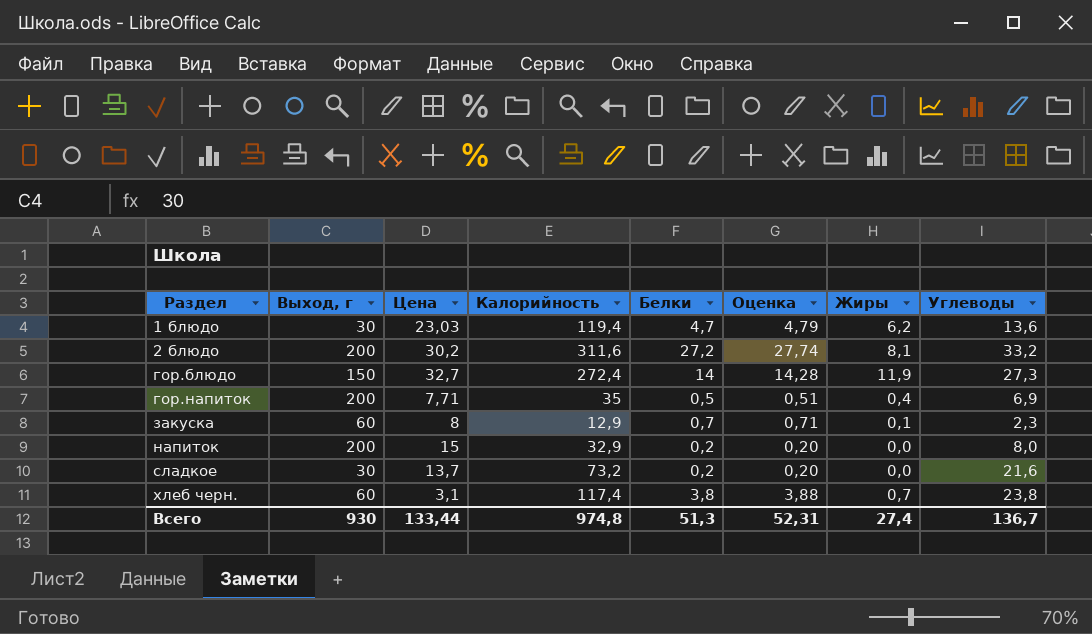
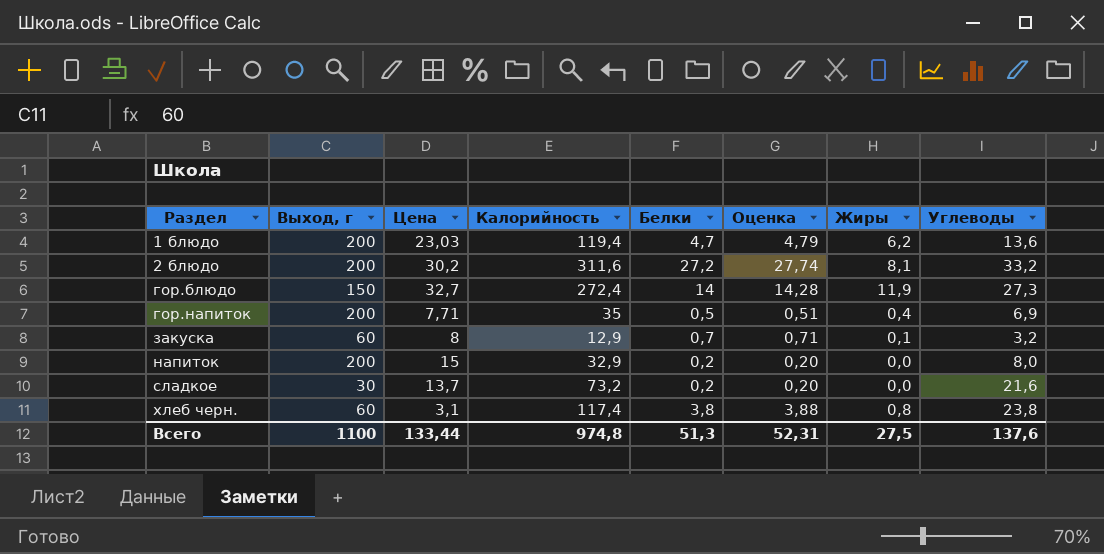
1 блюдо | Выход, г: 30 -> 200
закуска | Углеводы: 2,3 -> 3,2
хлеб черн. | Жиры: 0,7 -> 0,8
Всего | Выход, г: 930 -> 1100
Всего | Жиры: 27,4 -> 27,5
Всего | Углеводы: 136,7 -> 137,6

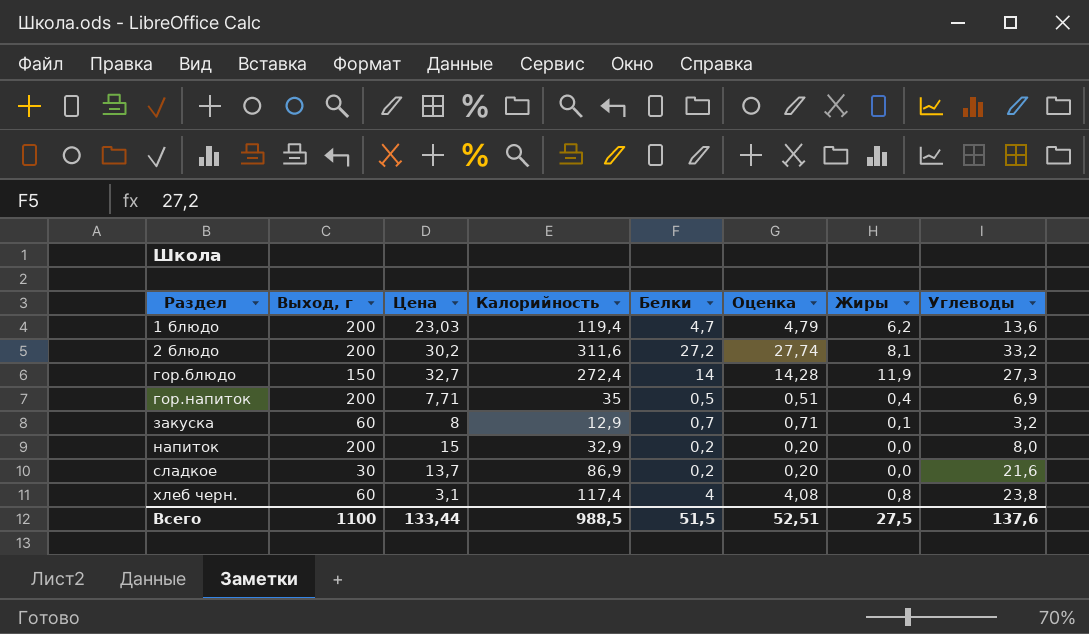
сладкое | Калорийность: 73,2 -> 86,9
хлеб черн. | Белки: 3,8 -> 4
хлеб черн. | Оценка: 3,88 -> 4,08
Всего | Калорийность: 974,8 -> 988,5
Всего | Белки: 51,3 -> 51,5
Всего | Оценка: 52,31 -> 52,51

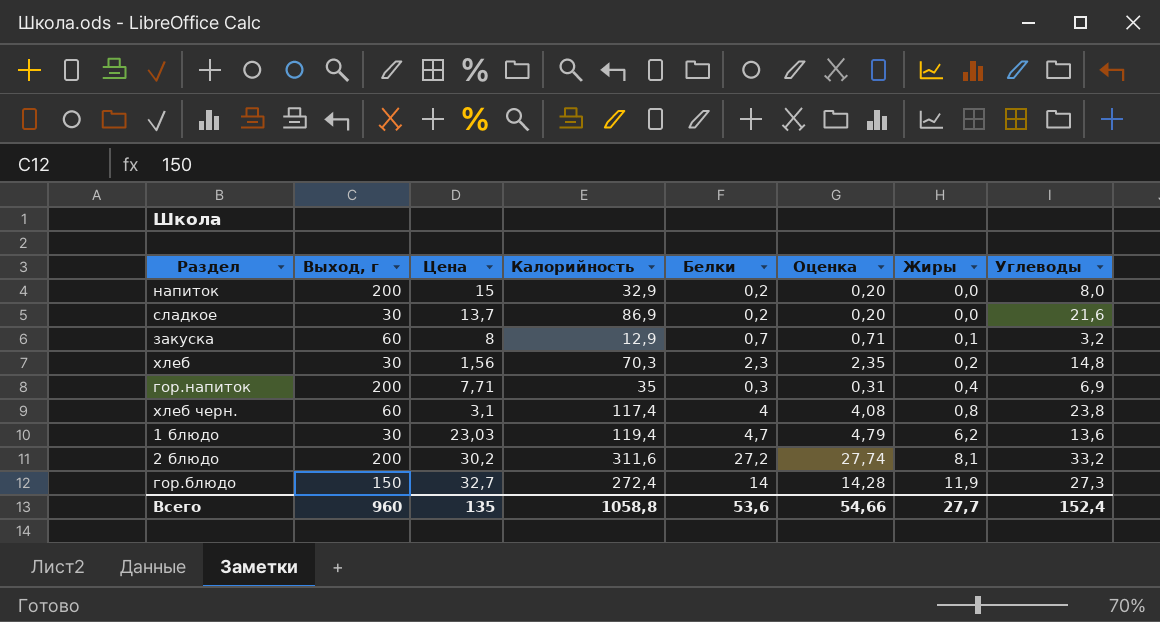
row order: Раздел ascending -> Жиры ascending
row хлеб: none -> 30 | 1,56 | 70,3 | 2,3 | 2,35 | 0,2 | 14,8
гор.напиток | Белки: 0,5 -> 0,3
гор.напиток | Оценка: 0,51 -> 0,31
1 блюдо | Выход, г: 200 -> 30
Всего | Выход, г: 1100 -> 960
Всего | Цена: 133,44 -> 135
Всего | Калорийность: 988,5 -> 1058,8
Всего | Белки: 51,5 -> 53,6
Всего | Оценка: 52,51 -> 54,66
Всего | Жиры: 27,5 -> 27,7
Всего | Углеводы: 137,6 -> 152,4

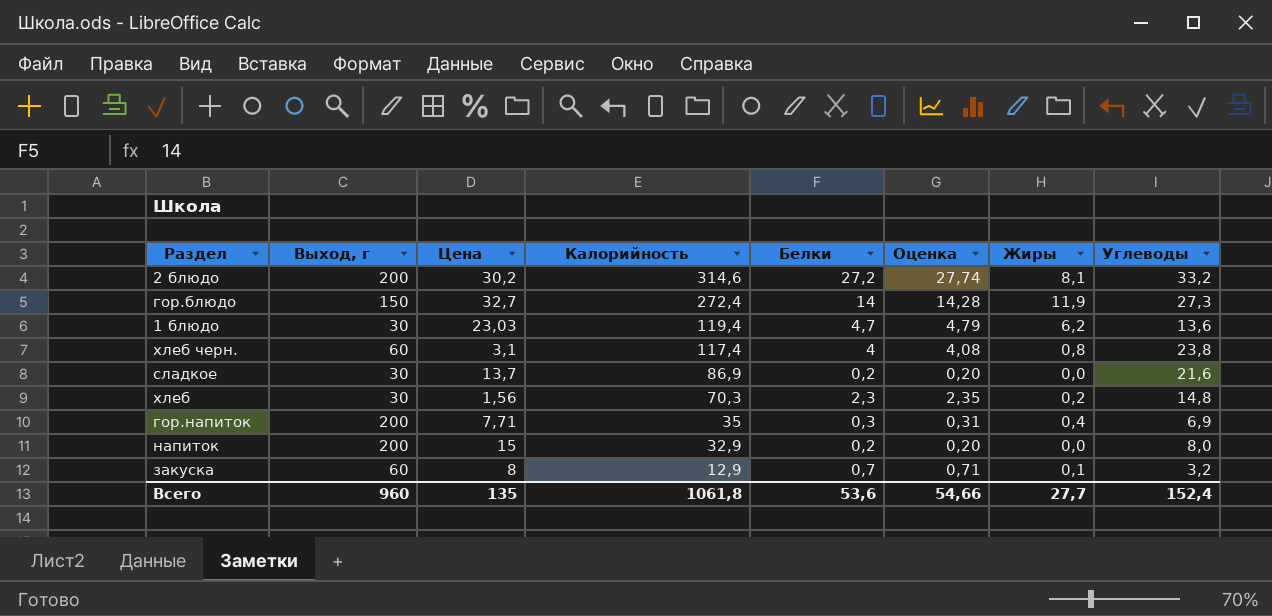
row order: Жиры ascending -> Калорийность descending
2 блюдо | Калорийность: 311,6 -> 314,6
Всего | Калорийность: 1058,8 -> 1061,8

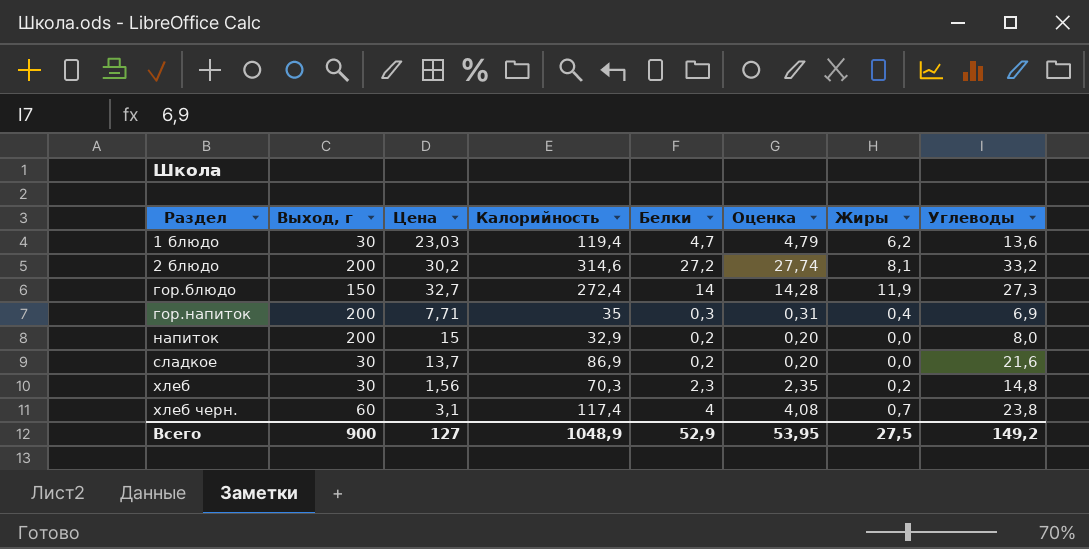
row order: Калорийность descending -> Раздел ascending
row закуска: 60 | 8 | 12,9 | 0,7 | 0,71 | 0,1 | 3,2 -> none
хлеб черн. | Жиры: 0,8 -> 0,7
Всего | Выход, г: 960 -> 900
Всего | Цена: 135 -> 127
Всего | Калорийность: 1061,8 -> 1048,9
Всего | Белки: 53,6 -> 52,9
Всего | Оценка: 54,66 -> 53,95
Всего | Жиры: 27,7 -> 27,5
Всего | Углеводы: 152,4 -> 149,2

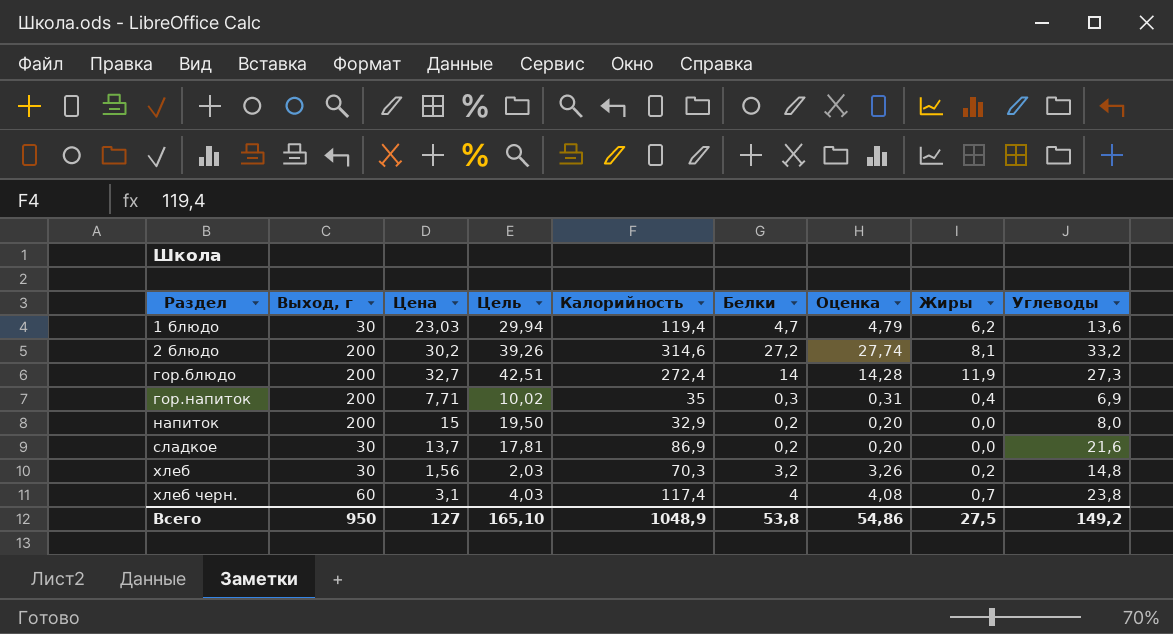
column Цель | formula: none -> [Цена] * 1,3
гор.блюдо | Выход, г: 150 -> 200
хлеб | Белки: 2,3 -> 3,2
хлеб | Оценка: 2,35 -> 3,26
Всего | Выход, г: 900 -> 950
Всего | Белки: 52,9 -> 53,8
Всего | Оценка: 53,95 -> 54,86

